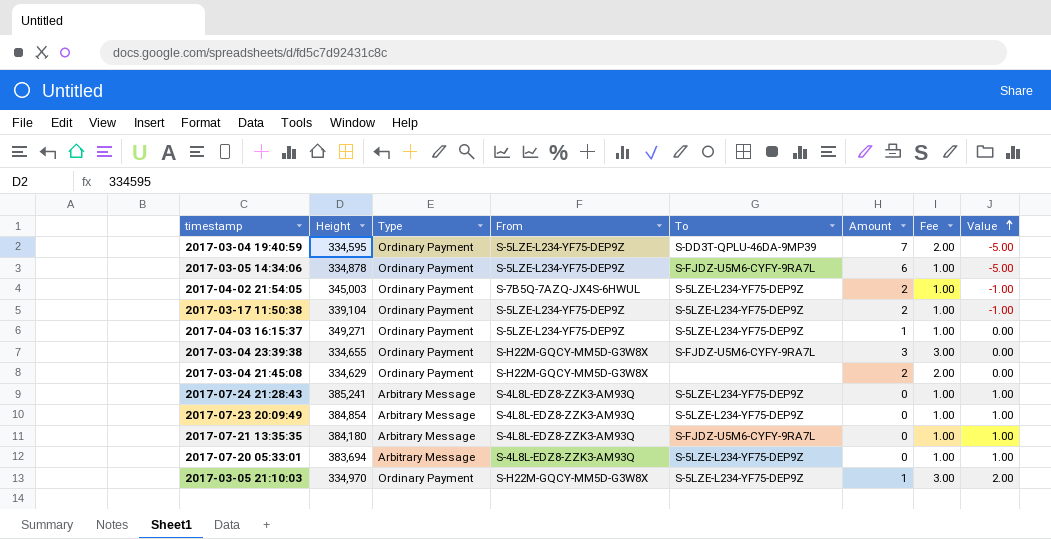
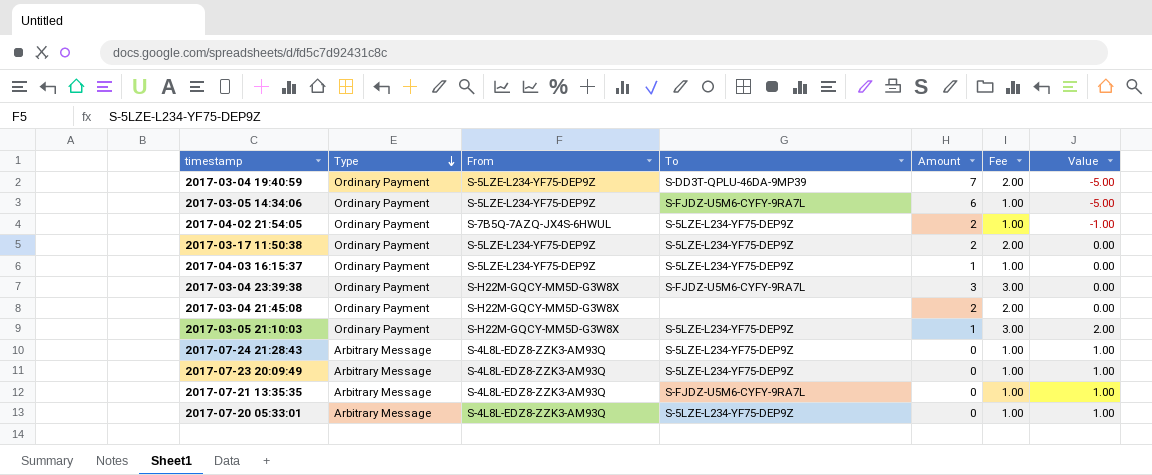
row order: Value ascending -> Type descending
column Height | position: 2 -> none
2017-03-17 11:50:38 | Fee: 1.00 -> 2.00
2017-03-17 11:50:38 | Value: -1.00 -> 0.00

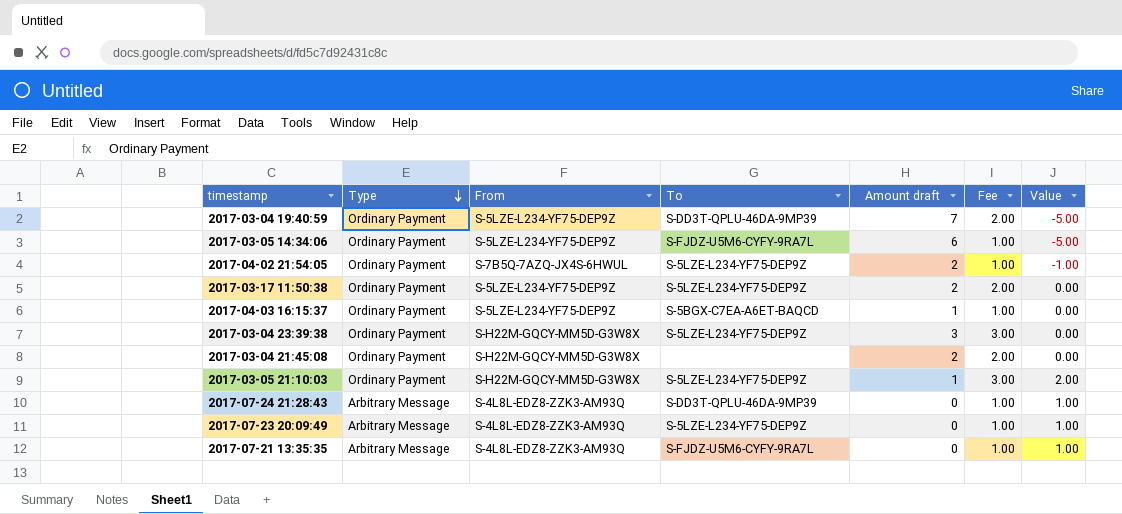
column name: Amount -> Amount draft
row 2017-07-20 05:33:01: Arbitrary Message | S-4L8L-EDZ8-ZZK3-AM93Q | S-5LZE-L234-YF75-DEP9Z | 0 | 1.00 | 1.00 -> none
2017-04-03 16:15:37 | To: S-5LZE-L234-YF75-DEP9Z -> S-5BGX-C7EA-A6ET-BAQCD
2017-03-04 23:39:38 | To: S-FJDZ-U5M6-CYFY-9RA7L -> S-5LZE-L234-YF75-DEP9Z
2017-07-24 21:28:43 | To: S-5LZE-L234-YF75-DEP9Z -> S-DD3T-QPLU-46DA-9MP39

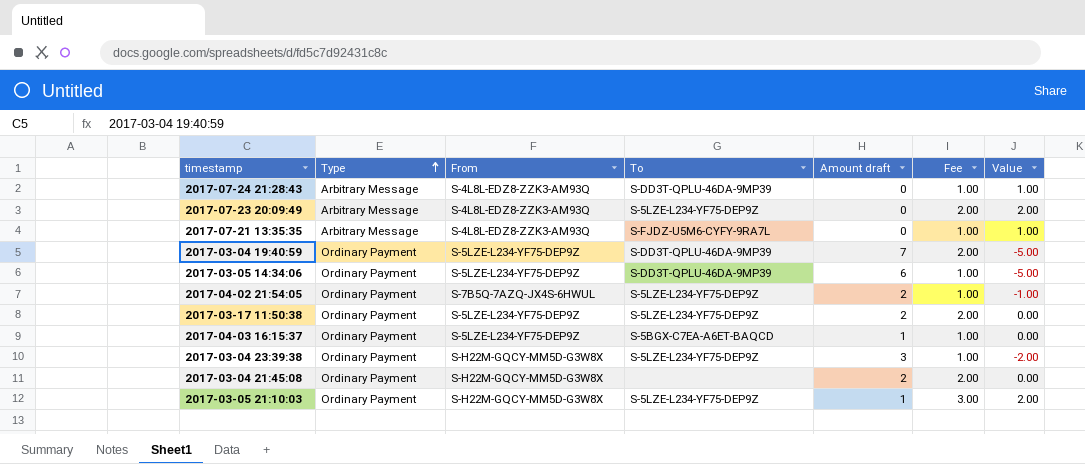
row order: Type descending -> Type ascending
2017-07-23 20:09:49 | Fee: 1.00 -> 2.00
2017-07-23 20:09:49 | Value: 1.00 -> 2.00
2017-03-05 14:34:06 | To: S-FJDZ-U5M6-CYFY-9RA7L -> S-DD3T-QPLU-46DA-9MP39
2017-03-04 23:39:38 | Fee: 3.00 -> 1.00
2017-03-04 23:39:38 | Value: 0.00 -> -2.00

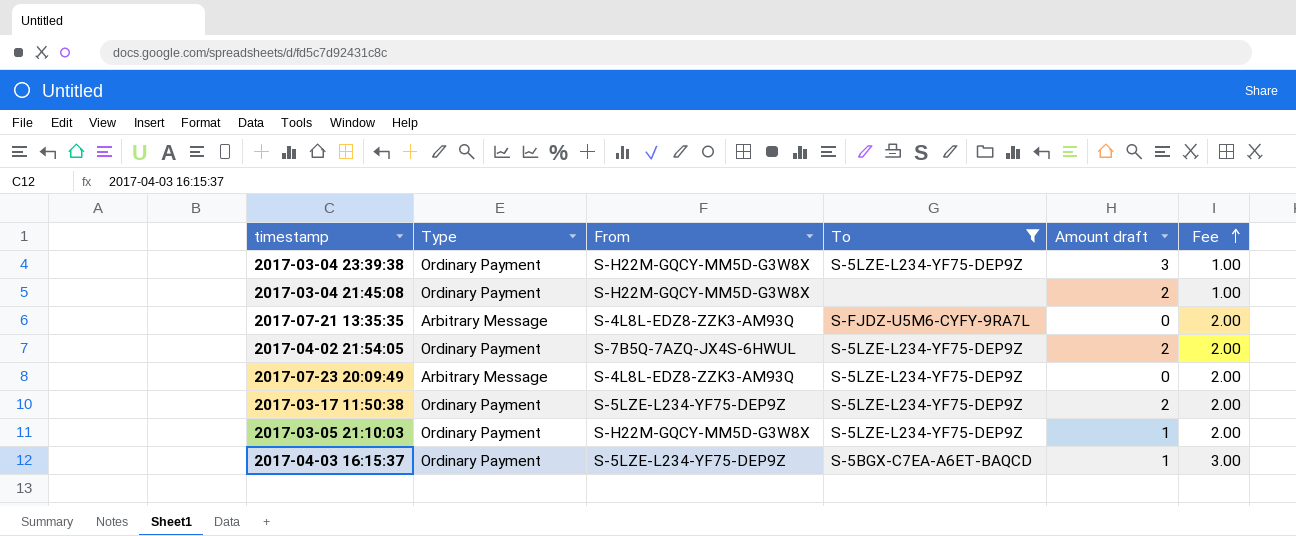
filter: none -> To != S-DD3T-QPLU-46DA-9MP39
row order: Type ascending -> Fee ascending
column Value | formula: [Fee] - [Amount draft] -> none
2017-03-04 21:45:08 | Fee: 2.00 -> 1.00
2017-07-21 13:35:35 | Fee: 1.00 -> 2.00
2017-04-02 21:54:05 | Fee: 1.00 -> 2.00
2017-03-05 21:10:03 | Fee: 3.00 -> 2.00
2017-04-03 16:15:37 | Fee: 1.00 -> 3.00

